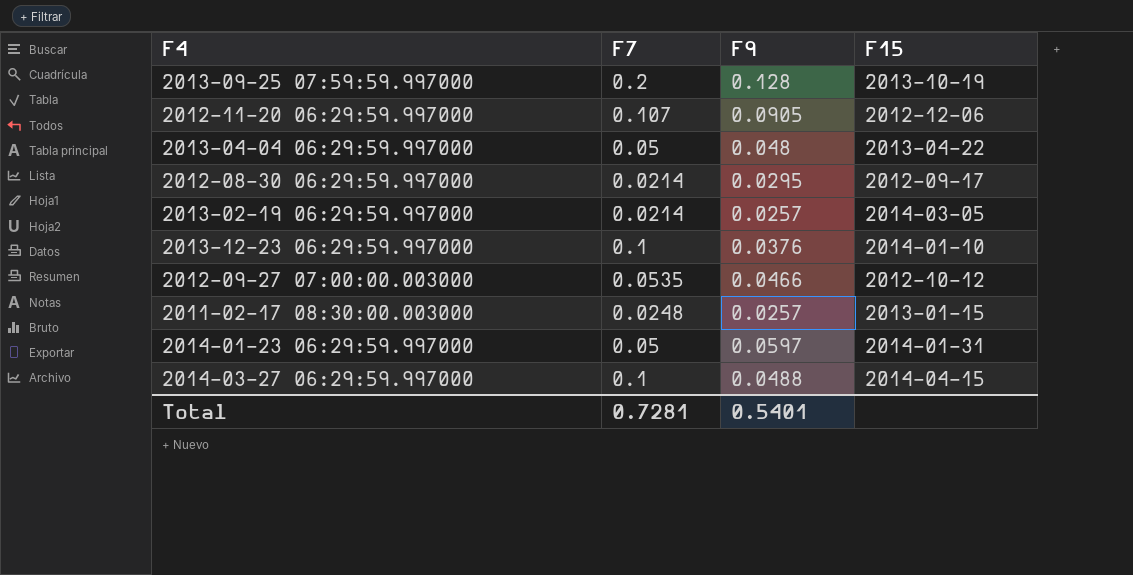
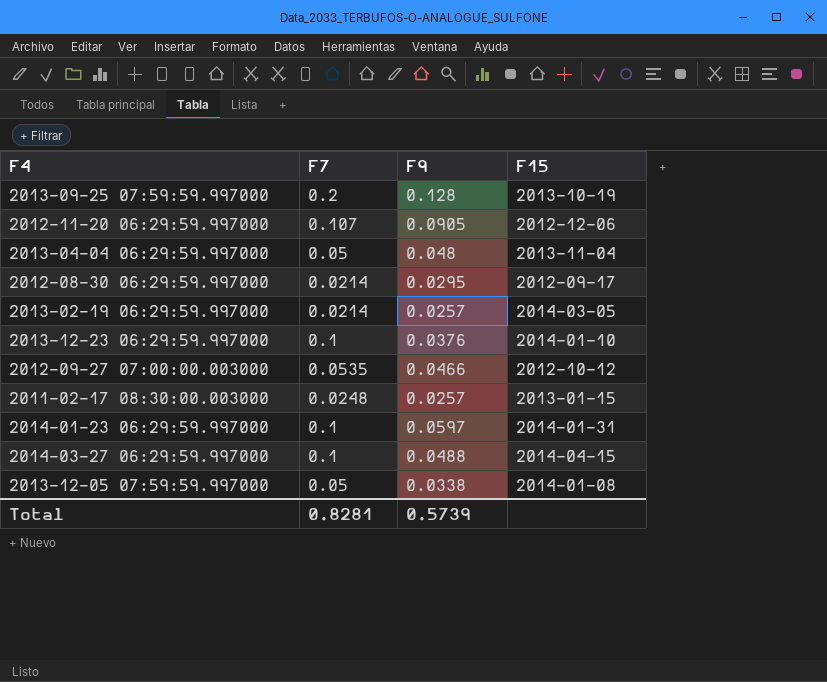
2013-04-04 06:29:59.997000 | F15: 2013-04-22 -> 2013-11-04
2014-01-23 06:29:59.997000 | F7: 0.05 -> 0.1
row 2013-12-05 07:59:59.997000: none -> 0.05 | 0.0338 | 2014-01-08
Total | F7: 0.7281 -> 0.8281
Total | F9: 0.5401 -> 0.5739

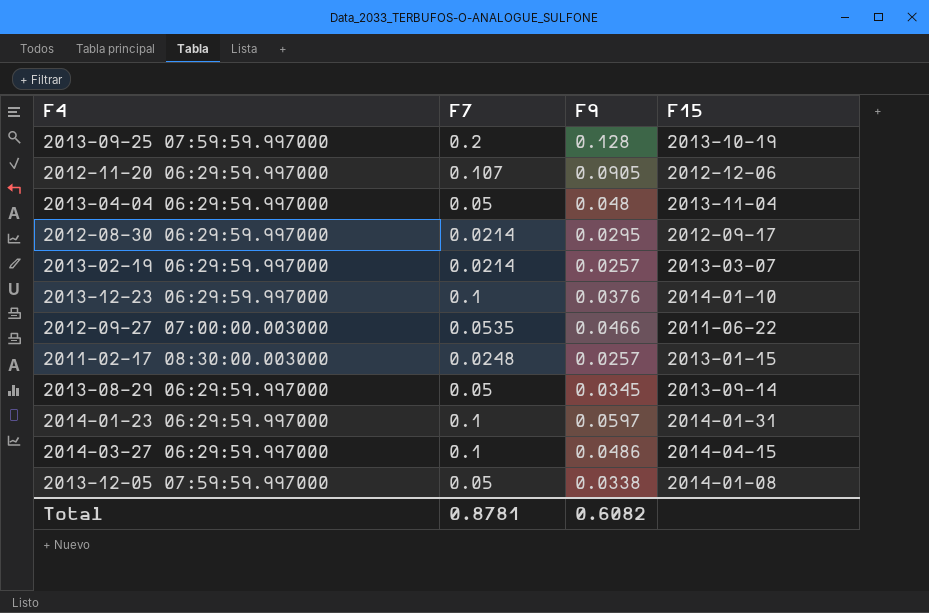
2013-02-19 06:29:59.997000 | F15: 2014-03-05 -> 2013-03-07
2012-09-27 07:00:00.003000 | F15: 2012-10-12 -> 2011-06-22
row 2013-08-29 06:29:59.997000: none -> 0.05 | 0.0345 | 2013-09-14
2014-03-27 06:29:59.997000 | F9: 0.0488 -> 0.0486
Total | F7: 0.8281 -> 0.8781
Total | F9: 0.5739 -> 0.6082

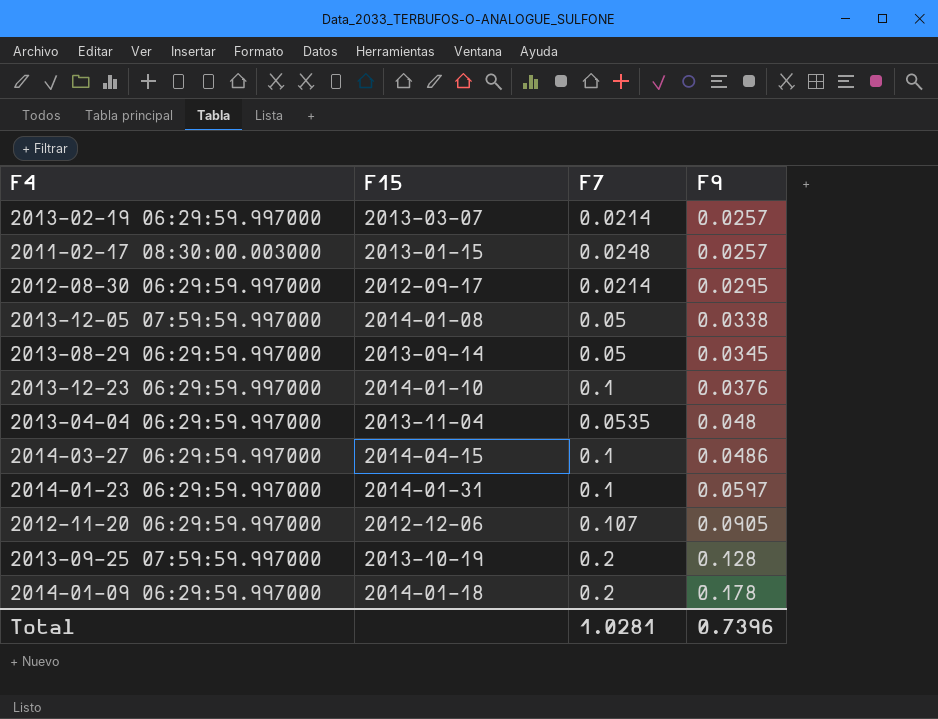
row order: none -> F9 ascending
column F15 | position: 4 -> 2
row 2012-09-27 07:00:00.003000: 0.0535 | 0.0466 | 2011-06-22 -> none
2013-04-04 06:29:59.997000 | F7: 0.05 -> 0.0535
row 2014-01-09 06:29:59.997000: none -> 2014-01-18 | 0.2 | 0.178
Total | F7: 0.8781 -> 1.0281
Total | F9: 0.6082 -> 0.7396

